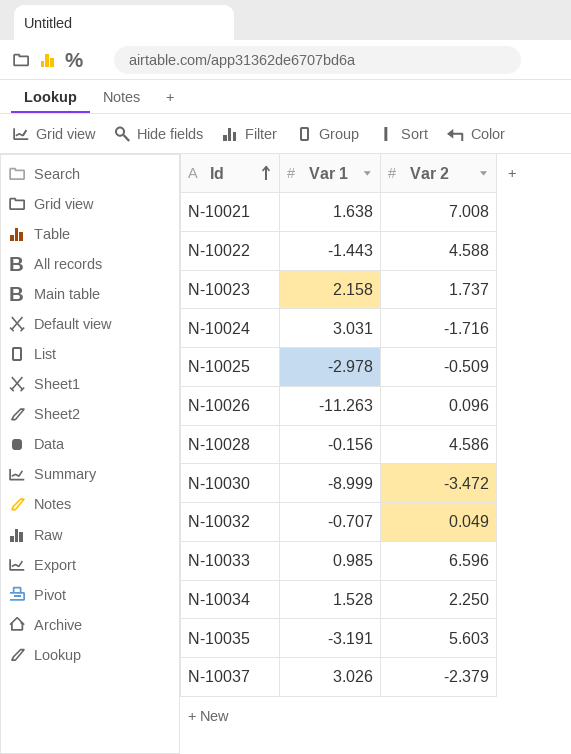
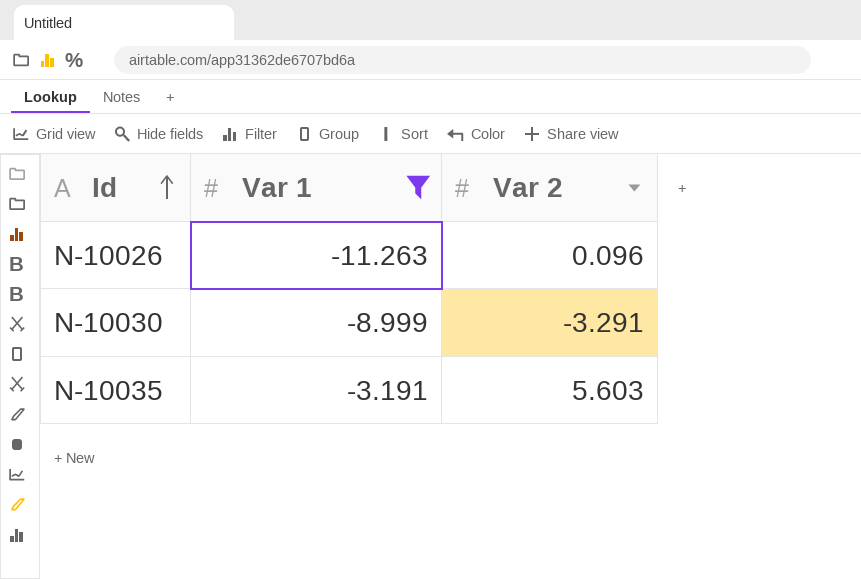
filter: none -> Var 1 <= -3.191
N-10030 | Var 2: -3.472 -> -3.291

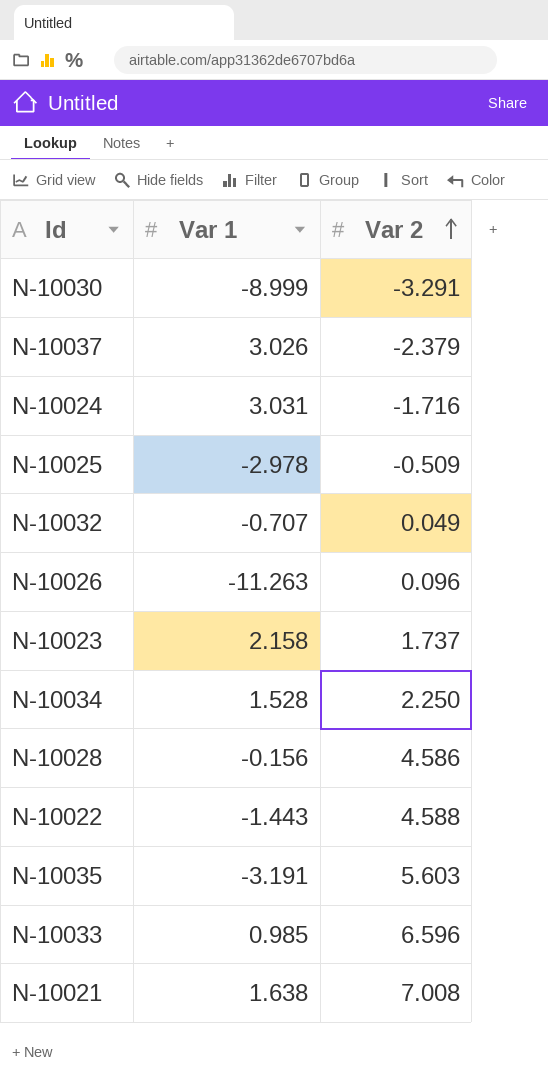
filter: Var 1 <= -3.191 -> none
row order: Id ascending -> Var 2 ascending

